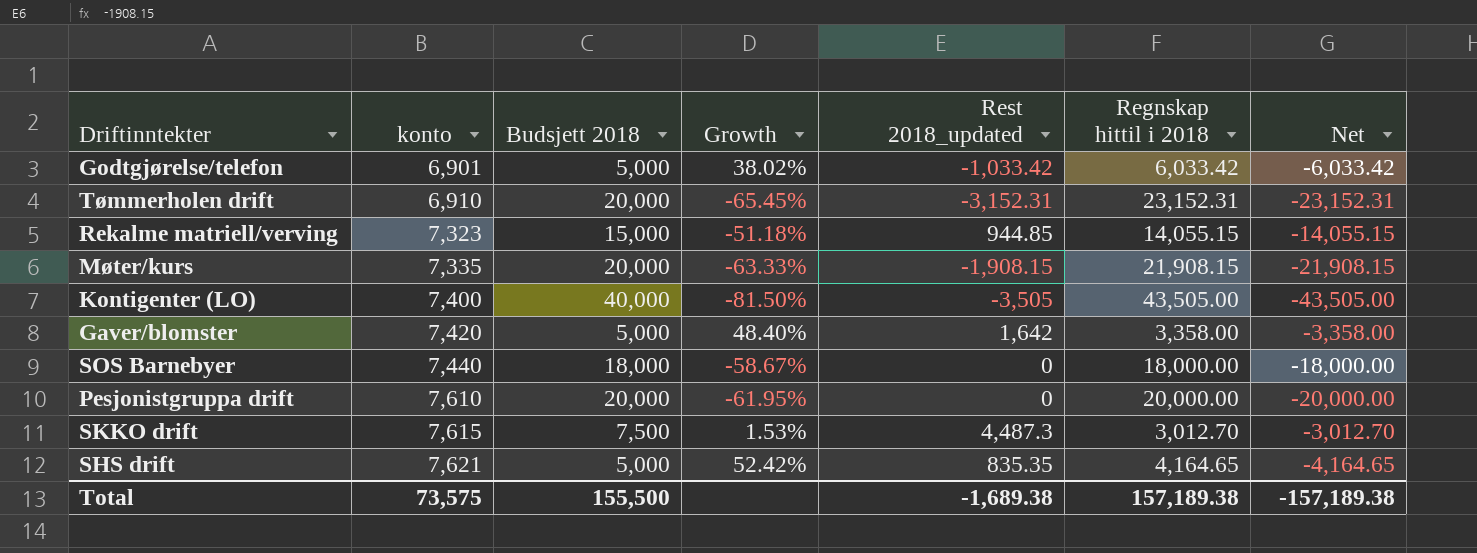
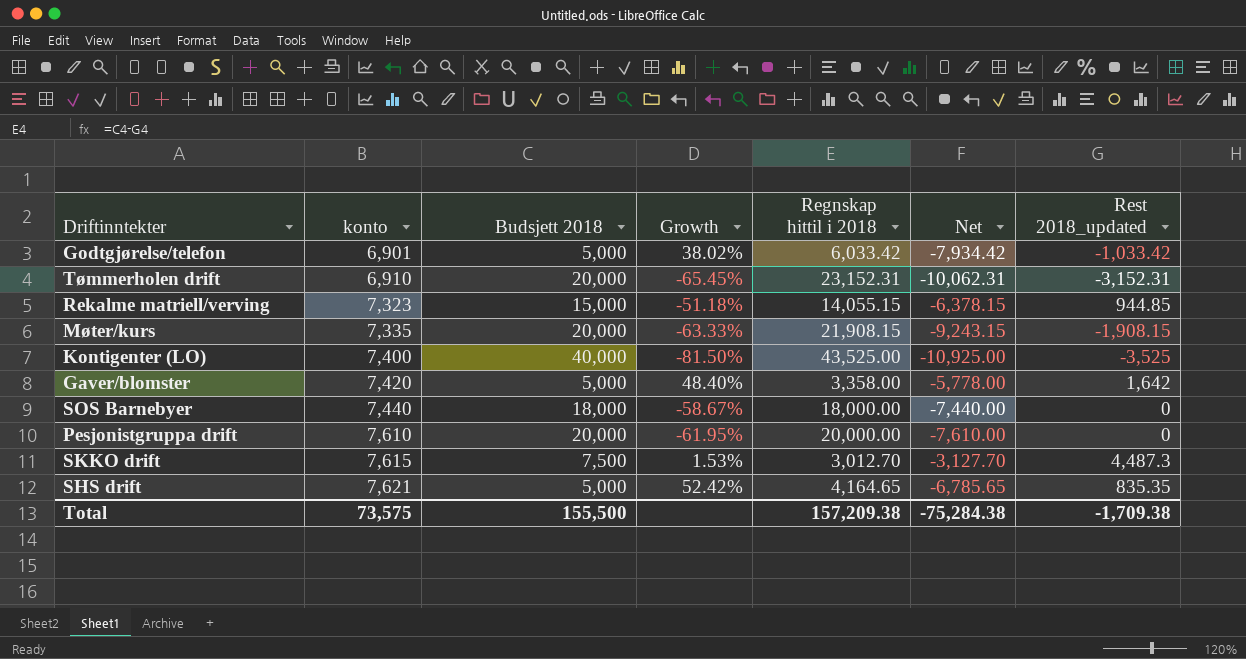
column Net | formula: [Rest 2018_updated] - [Budsjett 2018] -> [Rest 2018_updated] - [konto]
column Rest 2018_updated | position: 5 -> 7
Kontigenter (LO) | Regnskap hittil i 2018: 43,505.00 -> 43,525.00
Kontigenter (LO) | Rest 2018_updated: -3,505 -> -3,525
Total | Regnskap hittil i 2018: 157,189.38 -> 157,209.38
Total | Net: -157,189.38 -> -75,284.38
Total | Rest 2018_updated: -1,689.38 -> -1,709.38

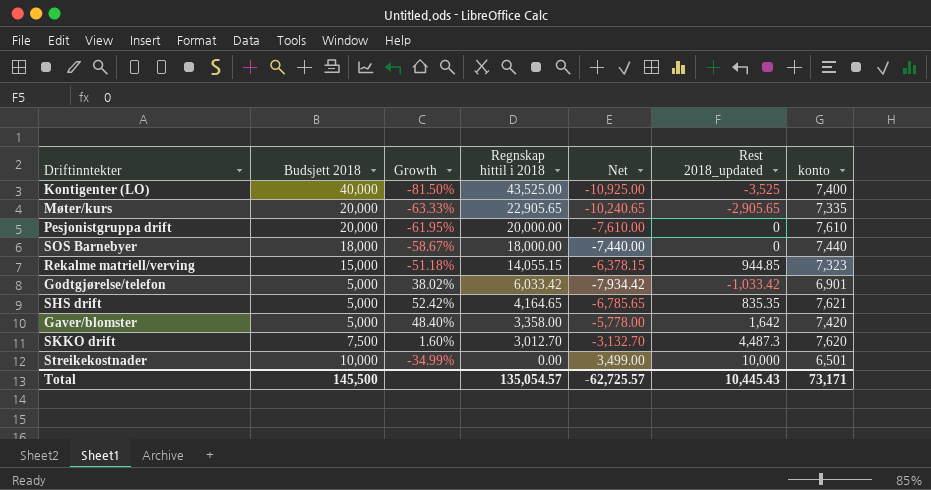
row order: konto ascending -> Regnskap hittil i 2018 descending
column konto | position: 2 -> 7
row Tømmerholen drift: 6,910 | 20,000 | -65.45% | 23,152.31 | -10,062.31 | -3,152.31 -> none
Møter/kurs | Regnskap hittil i 2018: 21,908.15 -> 22,905.65
Møter/kurs | Net: -9,243.15 -> -10,240.65
Møter/kurs | Rest 2018_updated: -1,908.15 -> -2,905.65
SKKO drift | Growth: 1.53% -> 1.60%
SKKO drift | Net: -3,127.70 -> -3,132.70
SKKO drift | konto: 7,615 -> 7,620
row Streikekostnader: none -> 10,000 | -34.99% | 0.00 | 3,499.00 | 10,000 | 6,501
Total | Budsjett 2018: 155,500 -> 145,500
Total | Regnskap hittil i 2018: 157,209.38 -> 135,054.57
Total | Net: -75,284.38 -> -62,725.57
Total | Rest 2018_updated: -1,709.38 -> 10,445.43
Total | konto: 73,575 -> 73,171

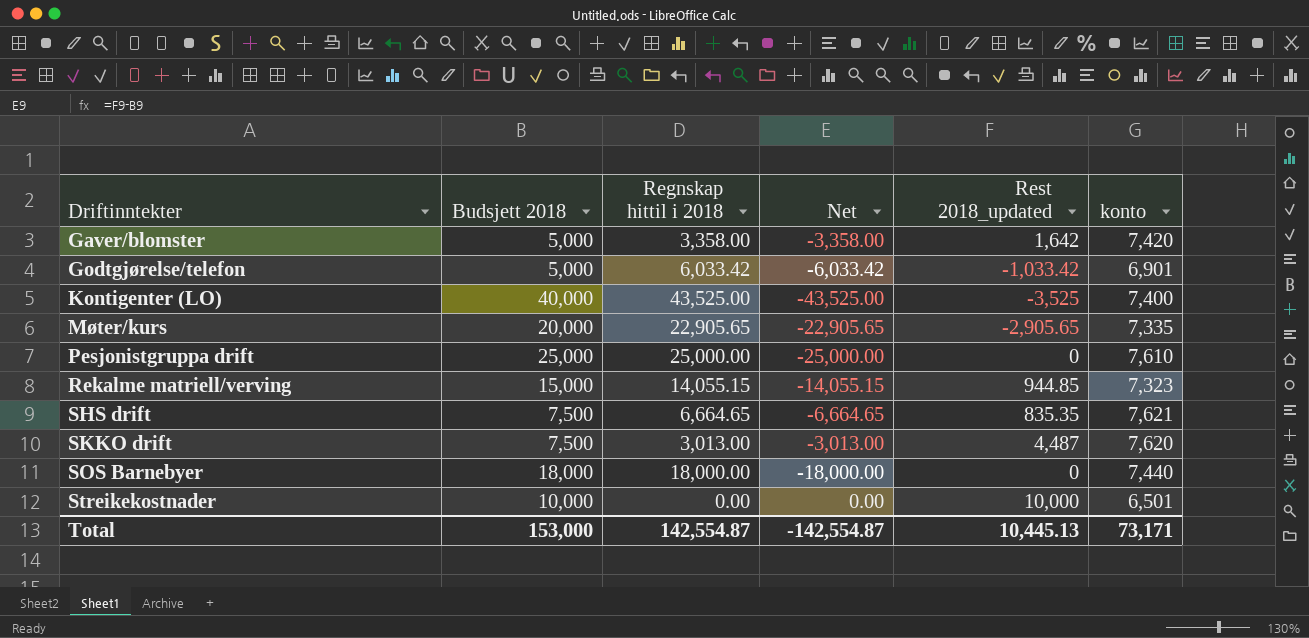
row order: Regnskap hittil i 2018 descending -> Driftinntekter ascending
column Growth | formula: ([konto] - [Budsjett 2018]) / [Budsjett 2018] -> none
column Net | formula: [Rest 2018_updated] - [konto] -> [Rest 2018_updated] - [Budsjett 2018]
Pesjonistgruppa drift | Budsjett 2018: 20,000 -> 25,000
Pesjonistgruppa drift | Regnskap hittil i 2018: 20,000.00 -> 25,000.00
SHS drift | Budsjett 2018: 5,000 -> 7,500
SHS drift | Regnskap hittil i 2018: 4,164.65 -> 6,664.65
SKKO drift | Regnskap hittil i 2018: 3,012.70 -> 3,013.00
SKKO drift | Rest 2018_updated: 4,487.3 -> 4,487
Total | Budsjett 2018: 145,500 -> 153,000
Total | Regnskap hittil i 2018: 135,054.57 -> 142,554.87
Total | Net: -62,725.57 -> -142,554.87
Total | Rest 2018_updated: 10,445.43 -> 10,445.13

